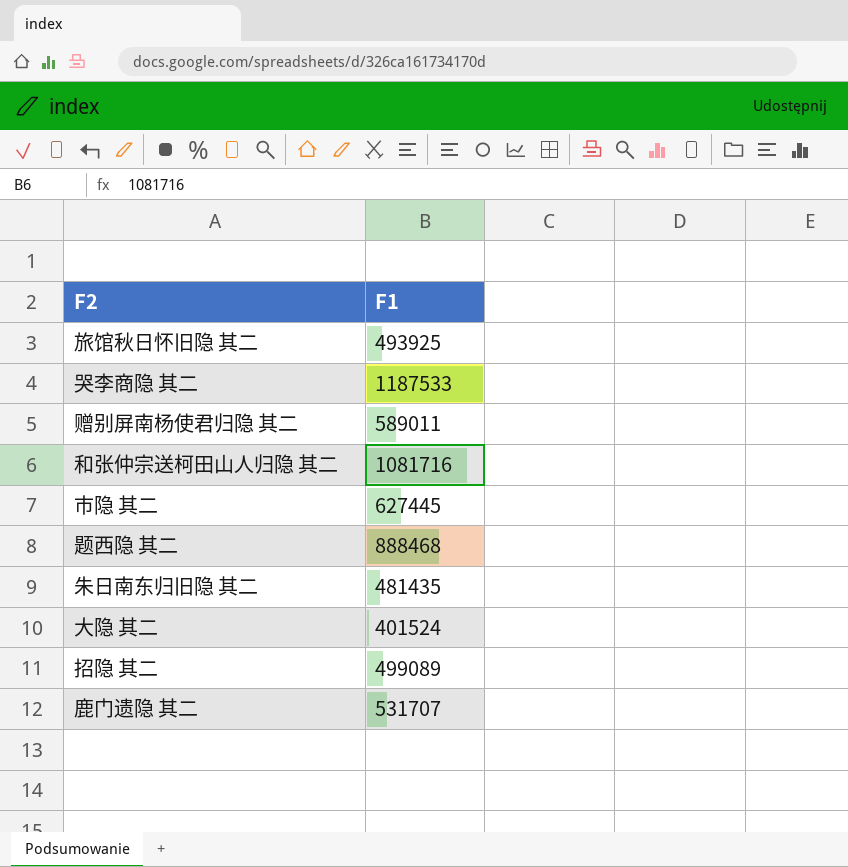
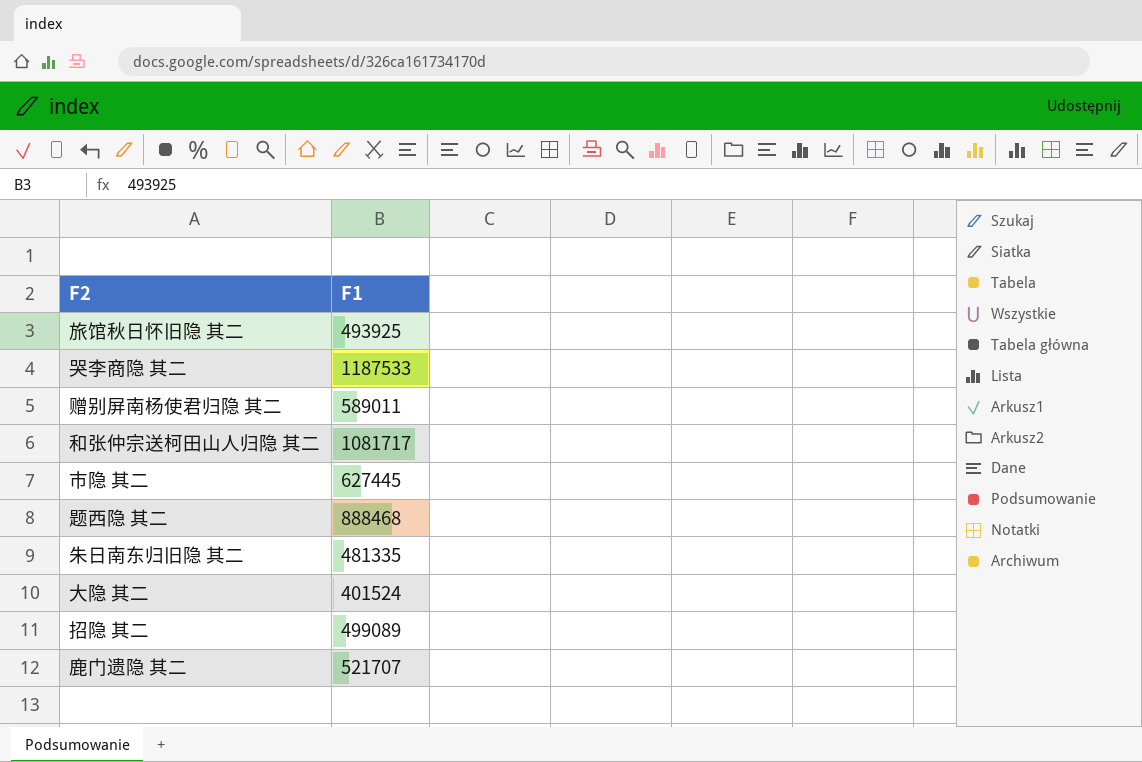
和张仲宗送柯田山人归隐 其二 | F1: 1081716 -> 1081717
朱日南东归旧隐 其二 | F1: 481435 -> 481335
鹿门遗隐 其二 | F1: 531707 -> 521707

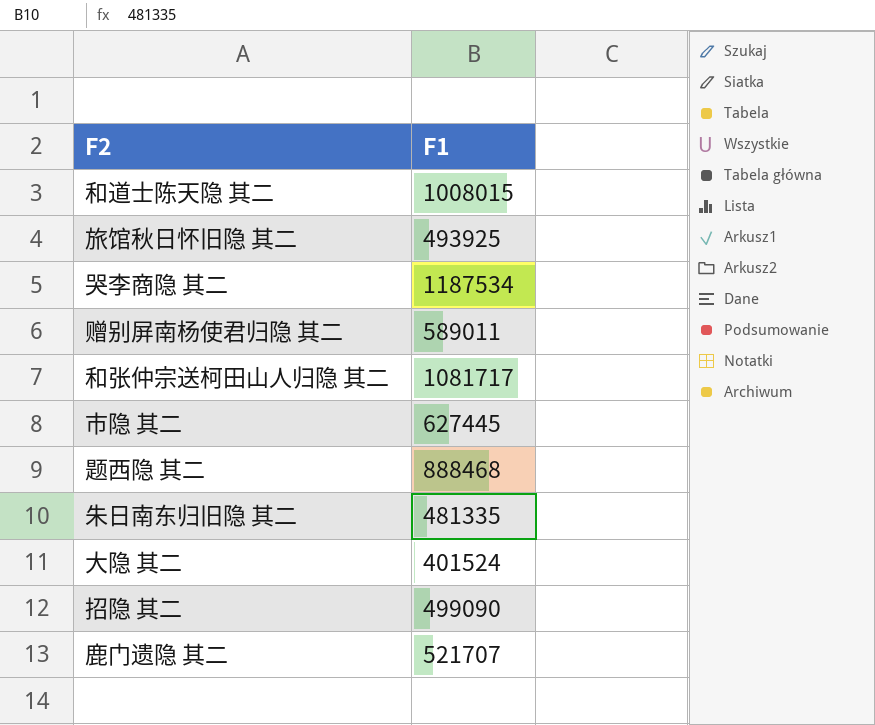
row 和道士陈天隐 其二: none -> 1008015
哭李商隐 其二 | F1: 1187533 -> 1187534
招隐 其二 | F1: 499089 -> 499090

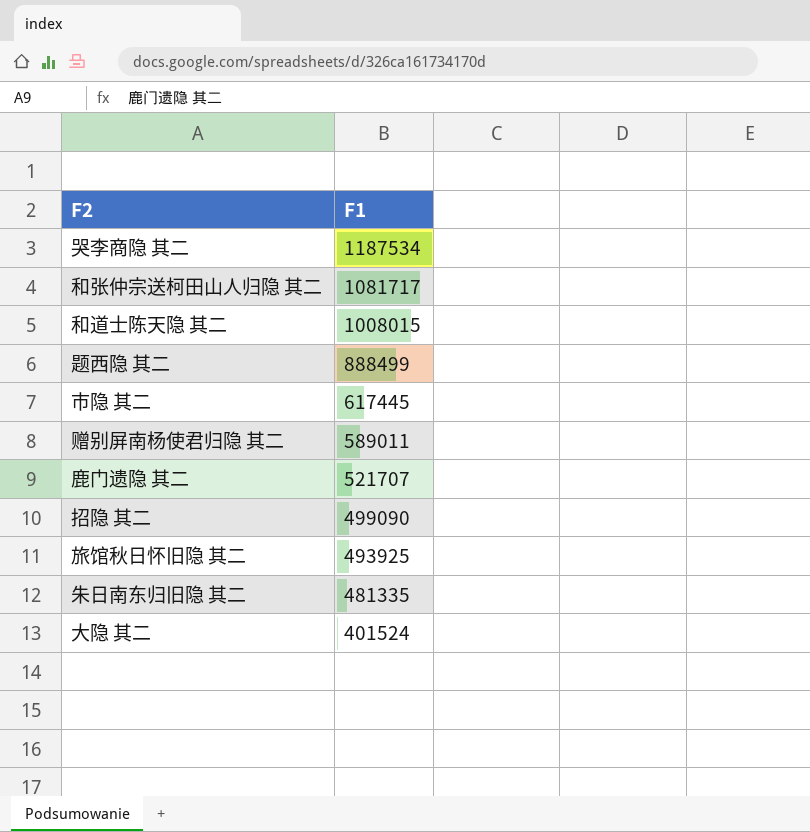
row order: none -> F1 descending
题西隐 其二 | F1: 888468 -> 888499
市隐 其二 | F1: 627445 -> 617445

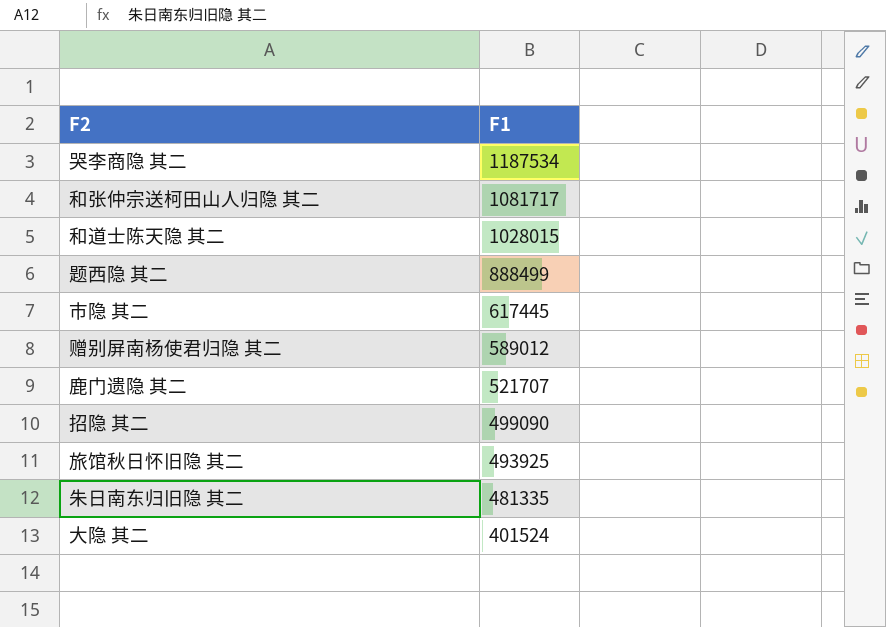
和道士陈天隐 其二 | F1: 1008015 -> 1028015
赠别屏南杨使君归隐 其二 | F1: 589011 -> 589012

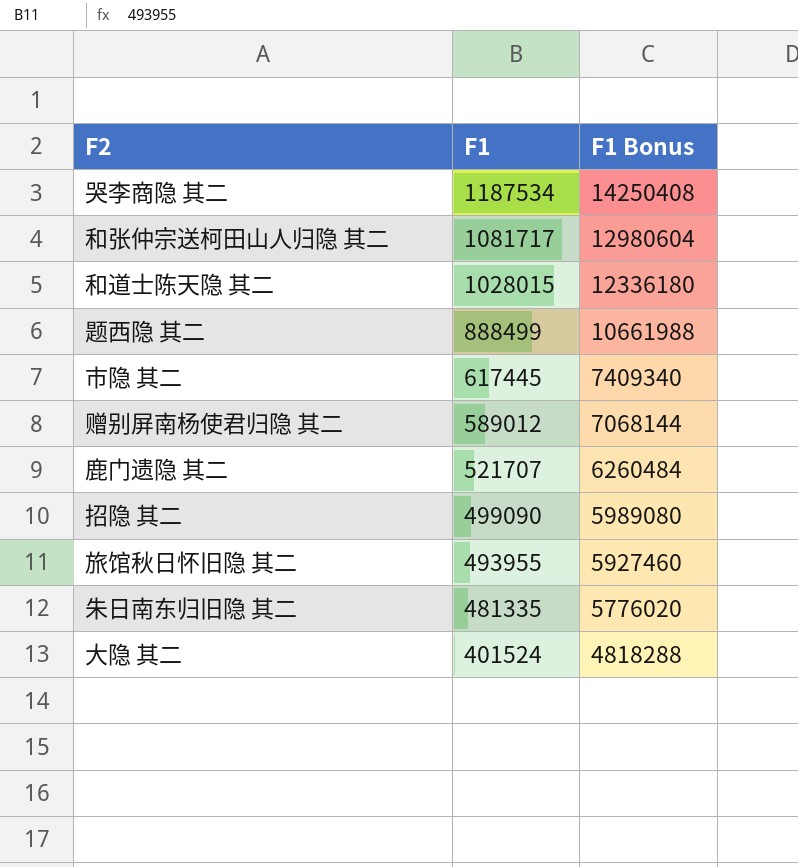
column F1 Bonus | formula: none -> [F1] * 12
旅馆秋日怀旧隐 其二 | F1: 493925 -> 493955

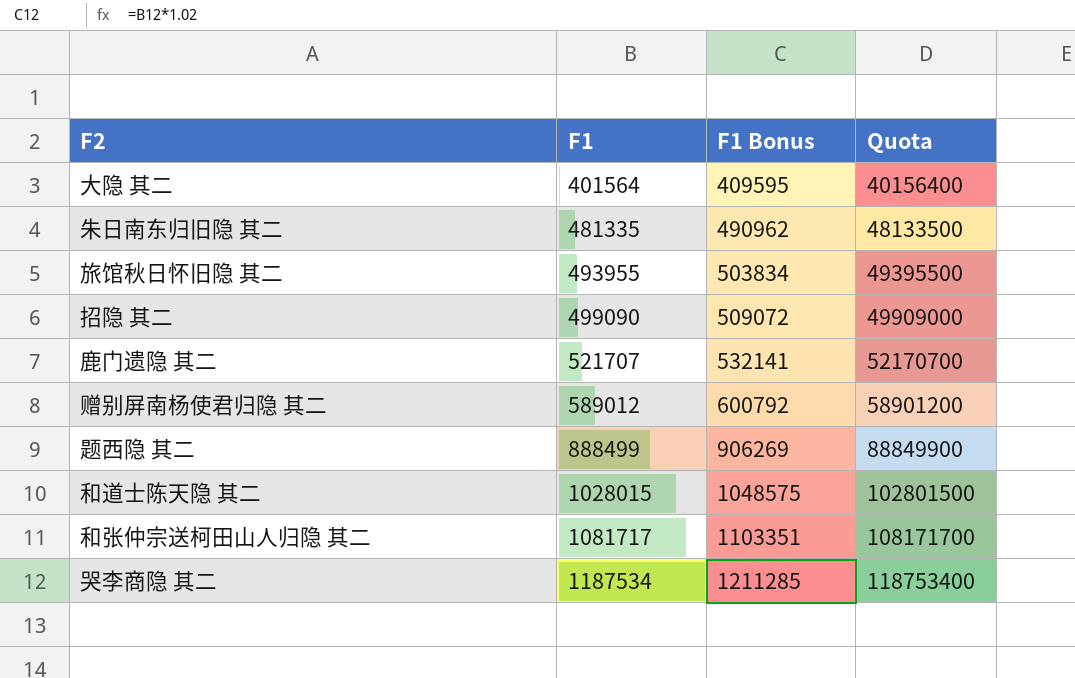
row order: F1 descending -> F1 ascending
column F1 Bonus | formula: [F1] * 12 -> [F1] * 1.02
column Quota | formula: none -> [F1] * 100
row 市隐 其二: 617445 | 7409340 -> none
大隐 其二 | F1: 401524 -> 401564

